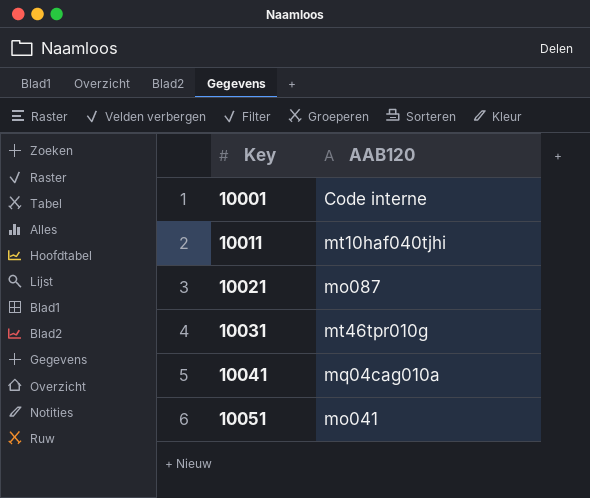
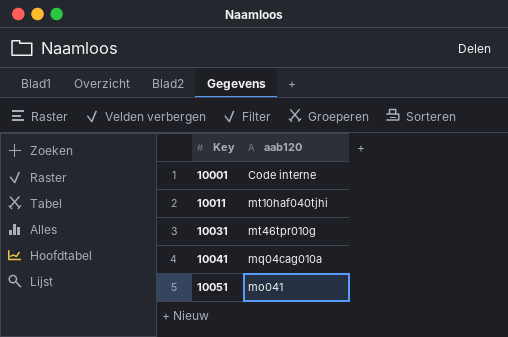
column name: AAB120 -> aab120
row 10021: mo087 -> none

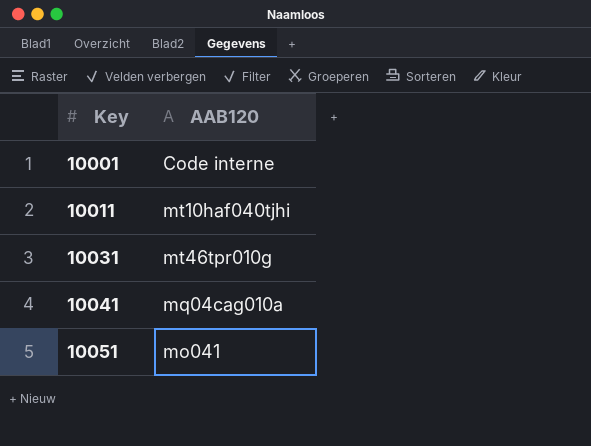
column name: aab120 -> AAB120

